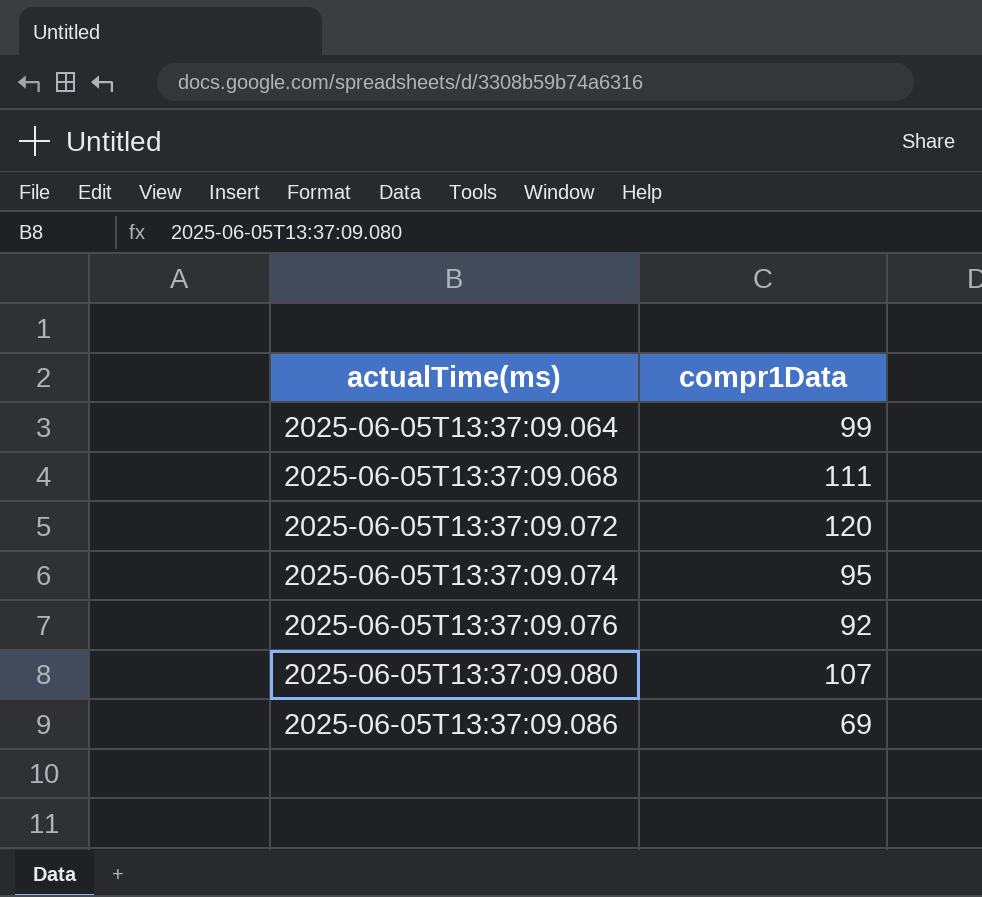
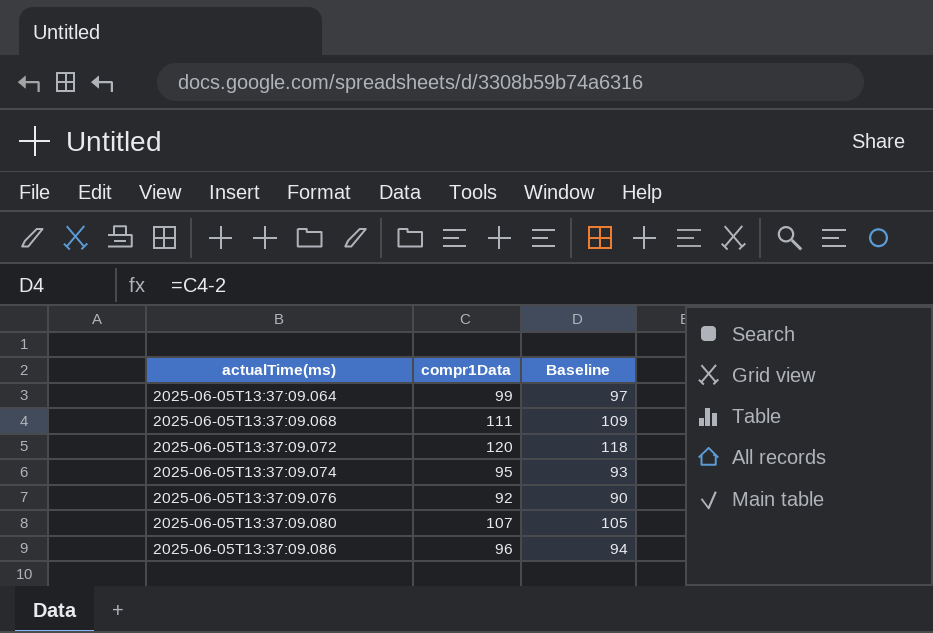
column Baseline | formula: none -> [compr1Data] - 2
2025-06-05T13:37:09.086 | compr1Data: 69 -> 96

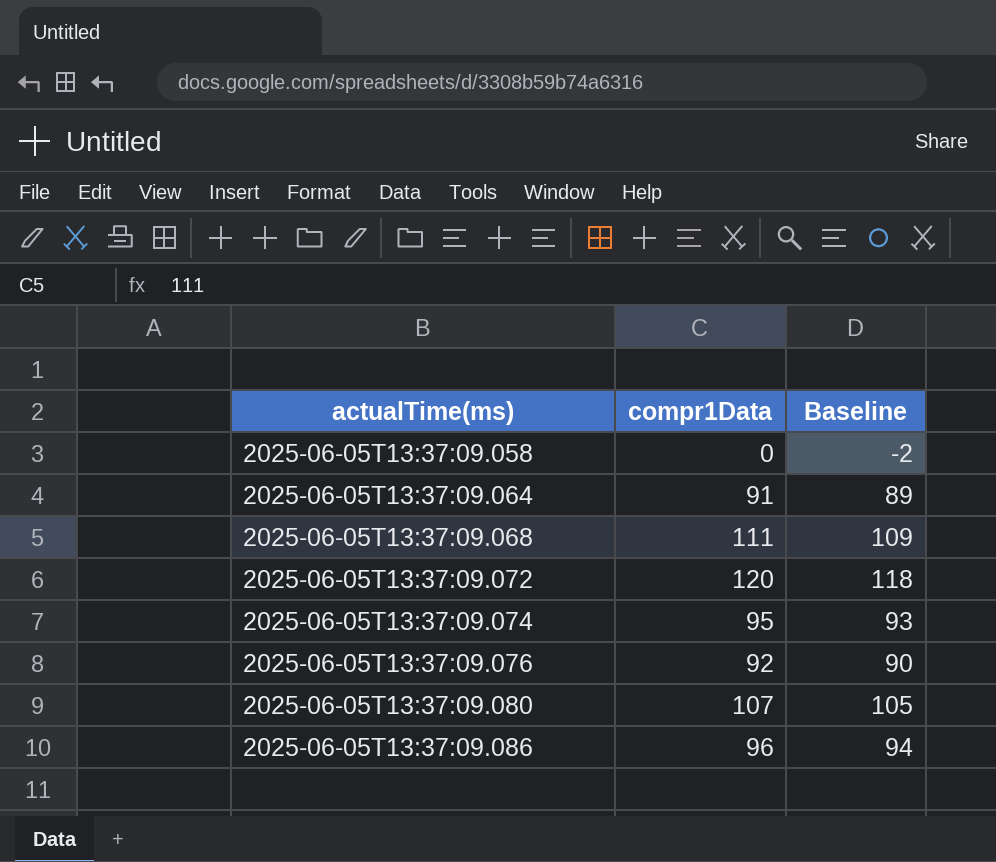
row 2025-06-05T13:37:09.058: none -> 0 | -2
2025-06-05T13:37:09.064 | compr1Data: 99 -> 91
2025-06-05T13:37:09.064 | Baseline: 97 -> 89

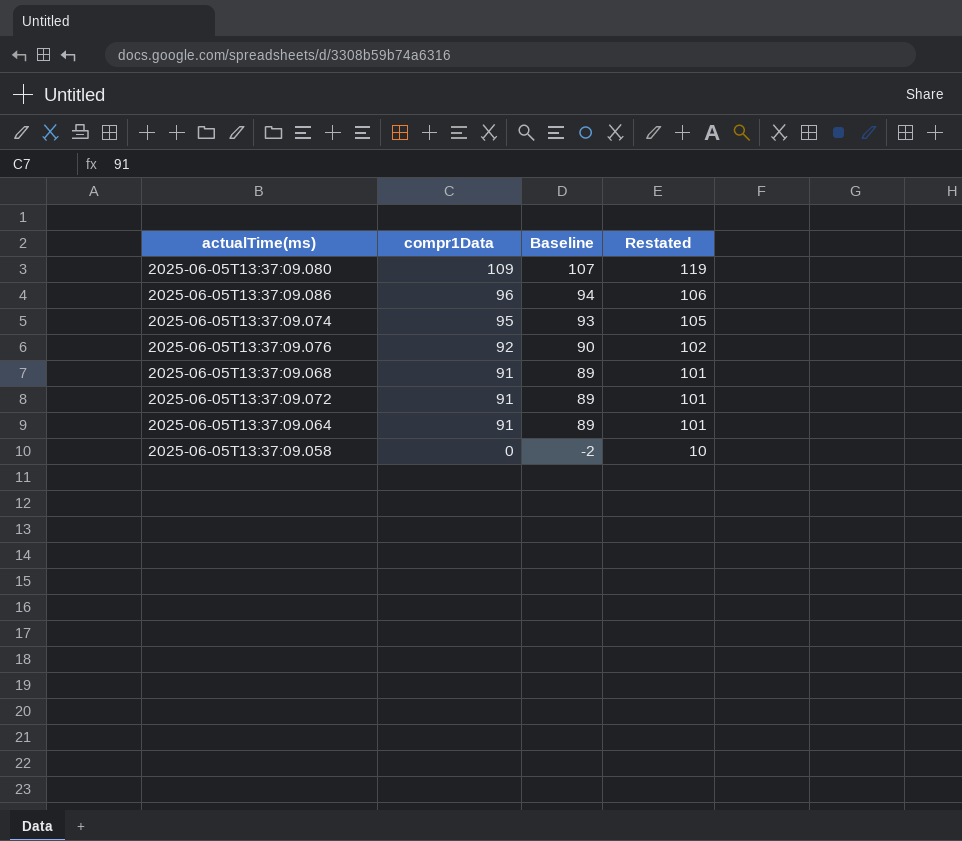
row order: actualTime(ms) ascending -> compr1Data descending
column Restated | formula: none -> [compr1Data] + 10
2025-06-05T13:37:09.080 | compr1Data: 107 -> 109
2025-06-05T13:37:09.080 | Baseline: 105 -> 107
2025-06-05T13:37:09.068 | compr1Data: 111 -> 91
2025-06-05T13:37:09.068 | Baseline: 109 -> 89
2025-06-05T13:37:09.072 | compr1Data: 120 -> 91
2025-06-05T13:37:09.072 | Baseline: 118 -> 89

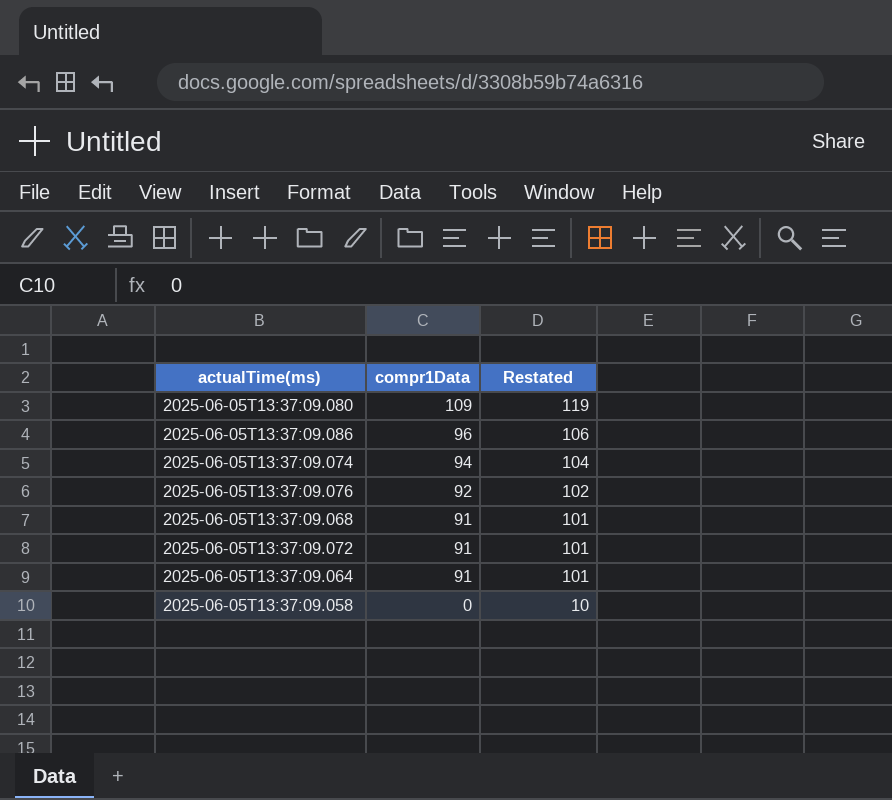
column Baseline | formula: [compr1Data] - 2 -> none
2025-06-05T13:37:09.074 | compr1Data: 95 -> 94
2025-06-05T13:37:09.074 | Restated: 105 -> 104

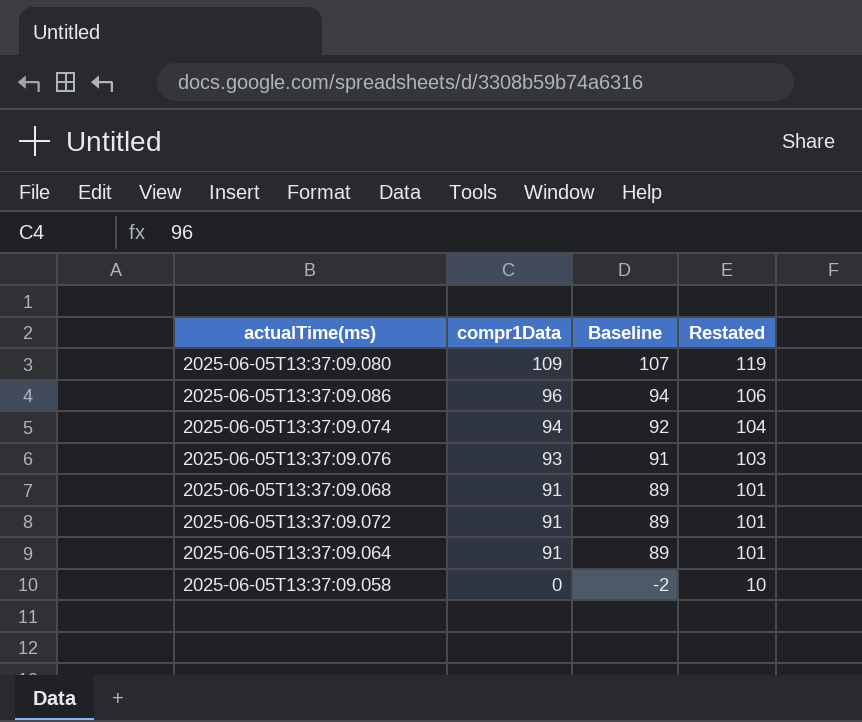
column Baseline | formula: none -> [compr1Data] - 2
2025-06-05T13:37:09.076 | compr1Data: 92 -> 93
2025-06-05T13:37:09.076 | Restated: 102 -> 103

